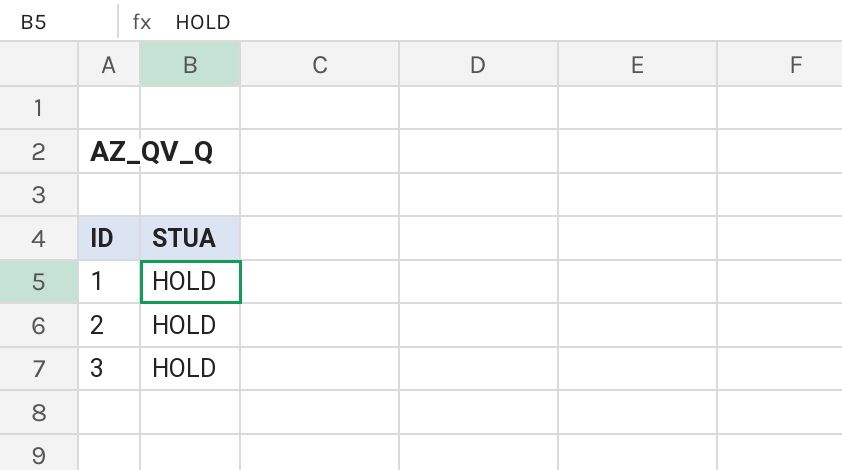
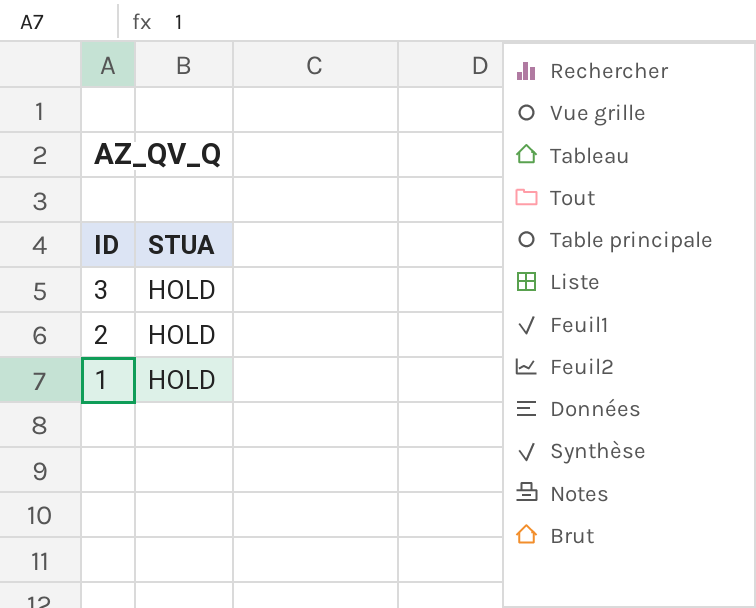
row order: ID ascending -> ID descending

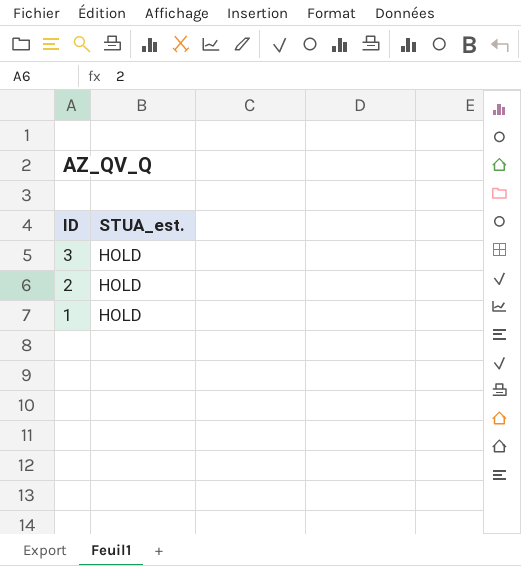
column name: STUA -> STUA_est.

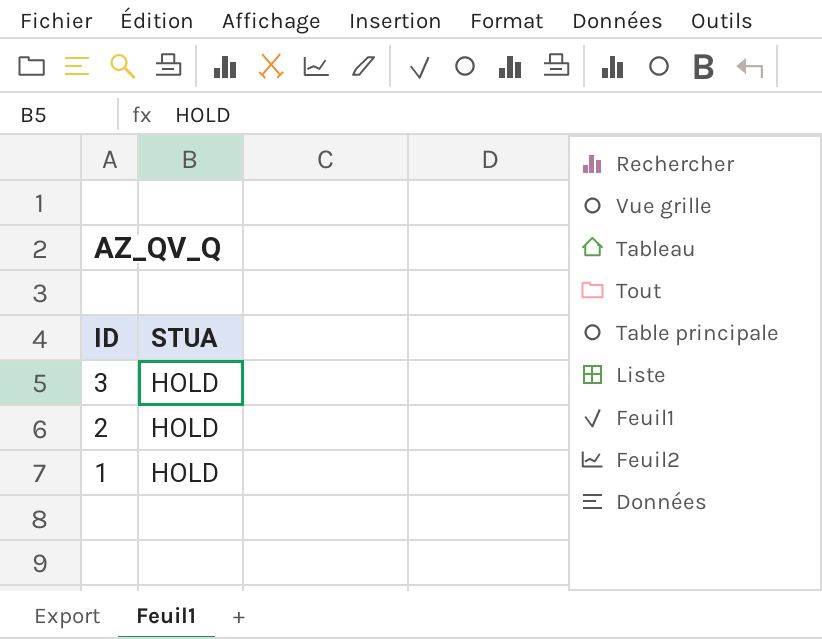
column name: STUA_est. -> STUA

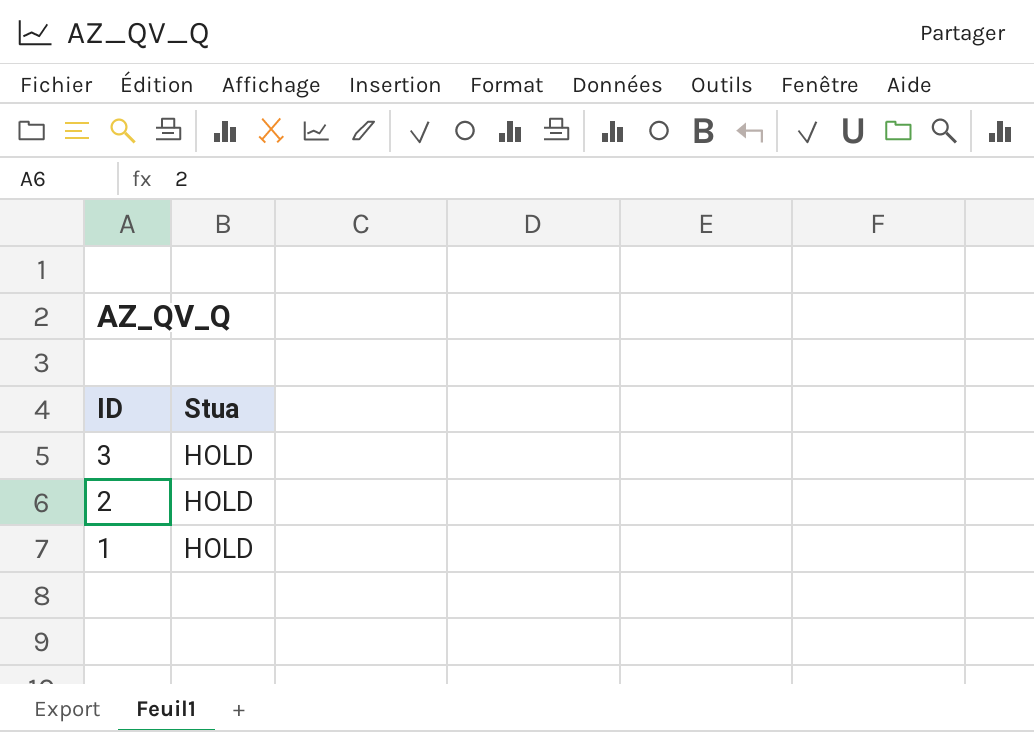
column name: STUA -> Stua

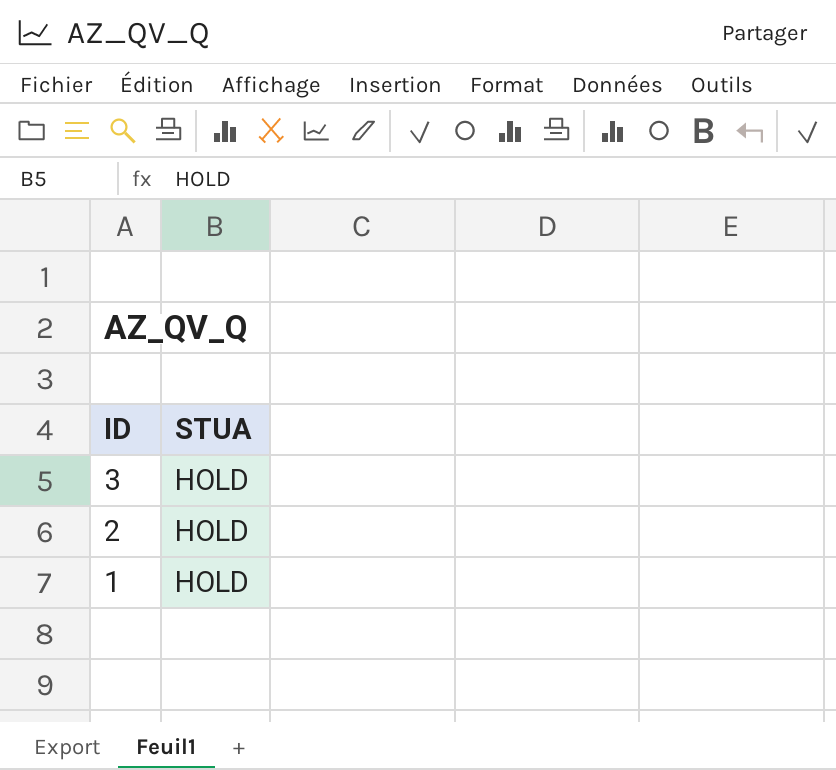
column name: Stua -> STUA

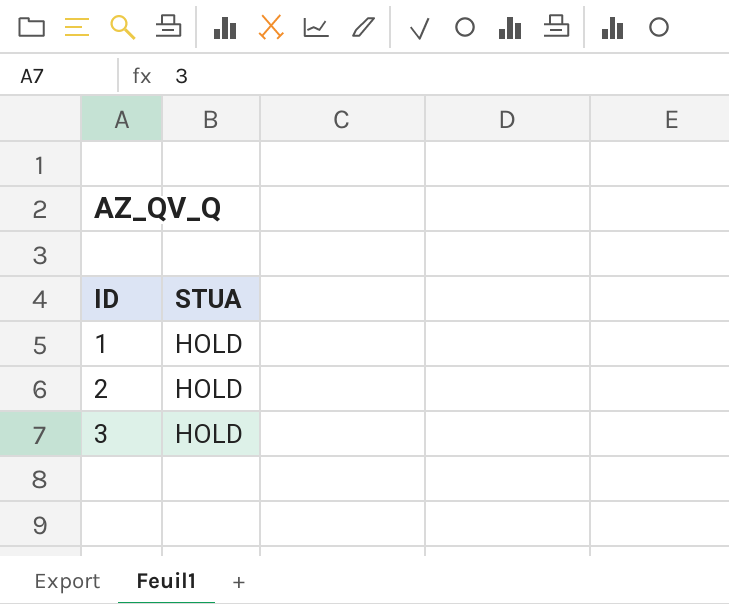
row order: ID descending -> ID ascending

